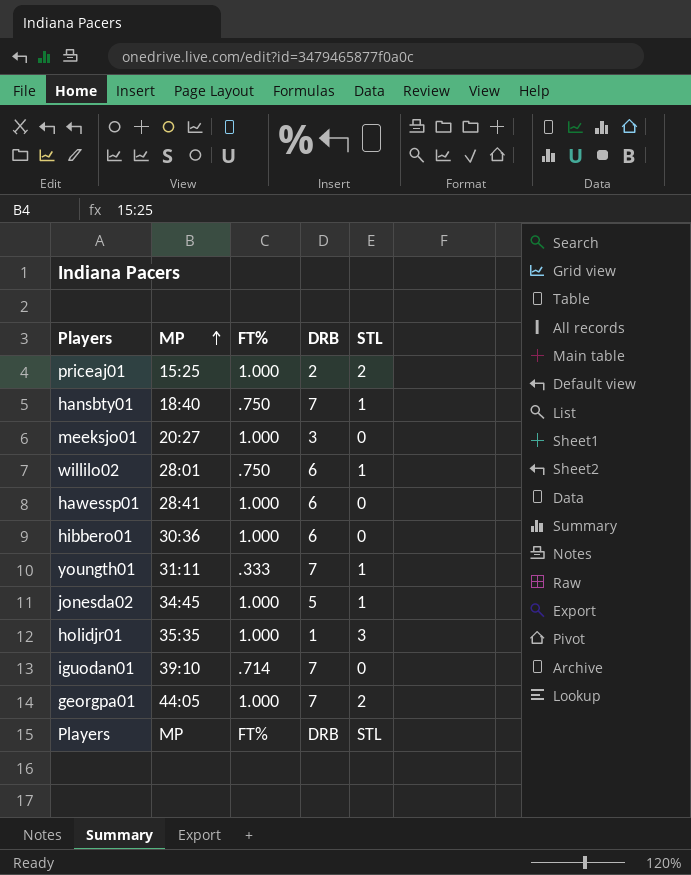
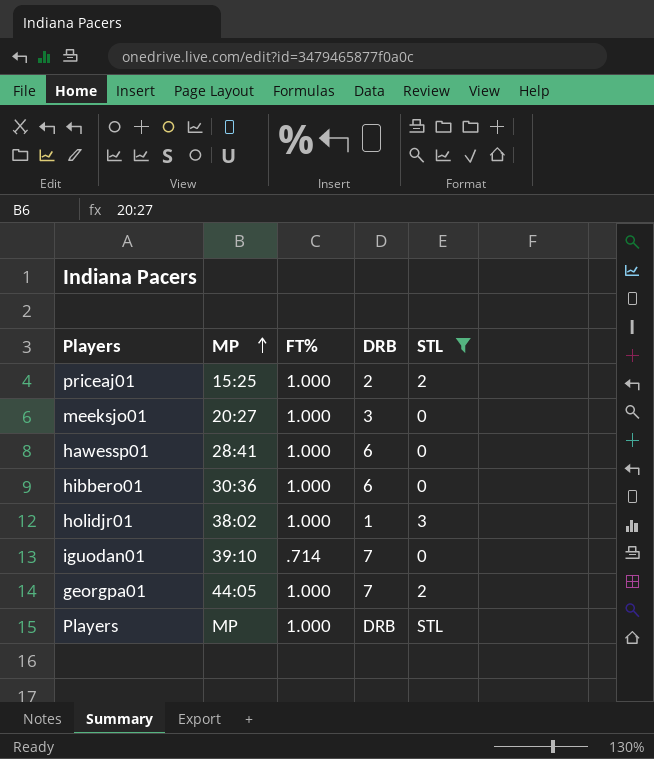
filter: none -> STL != 1
holidjr01 | MP: 35:35 -> 38:02
Players | FT%: FT% -> 1.000

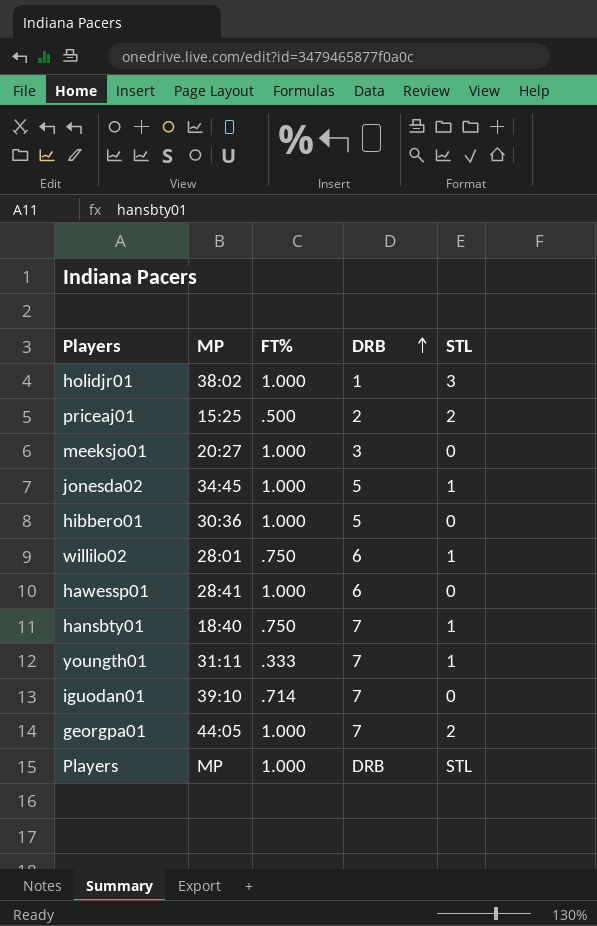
filter: STL != 1 -> none
row order: MP ascending -> DRB ascending
priceaj01 | FT%: 1.000 -> .500
hibbero01 | DRB: 6 -> 5

